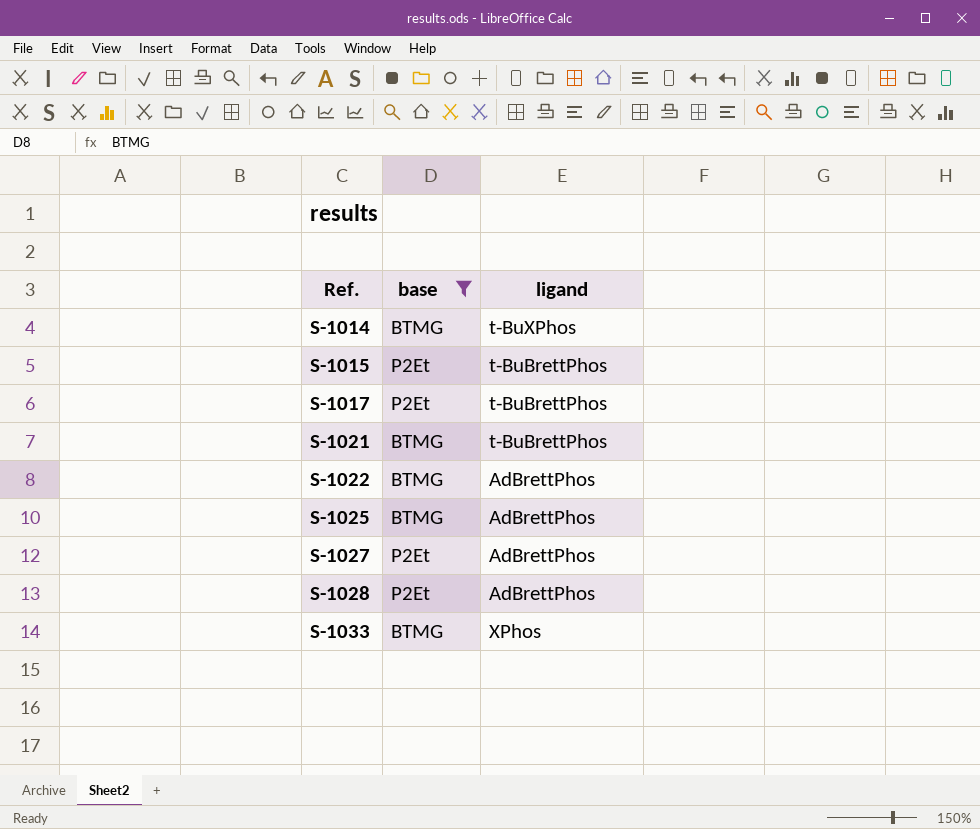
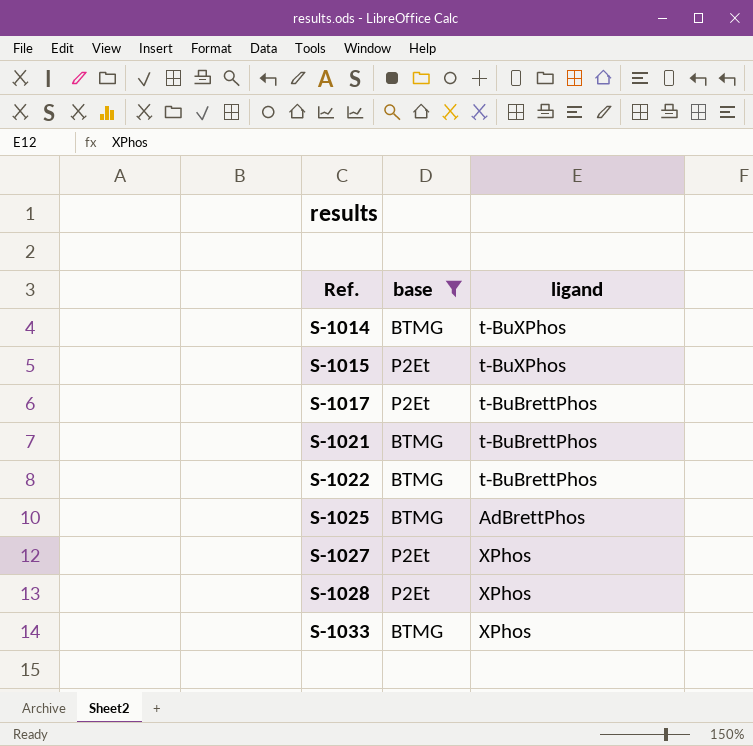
S-1015 | ligand: t-BuBrettPhos -> t-BuXPhos
S-1022 | ligand: AdBrettPhos -> t-BuBrettPhos
S-1027 | ligand: AdBrettPhos -> XPhos
S-1028 | ligand: AdBrettPhos -> XPhos

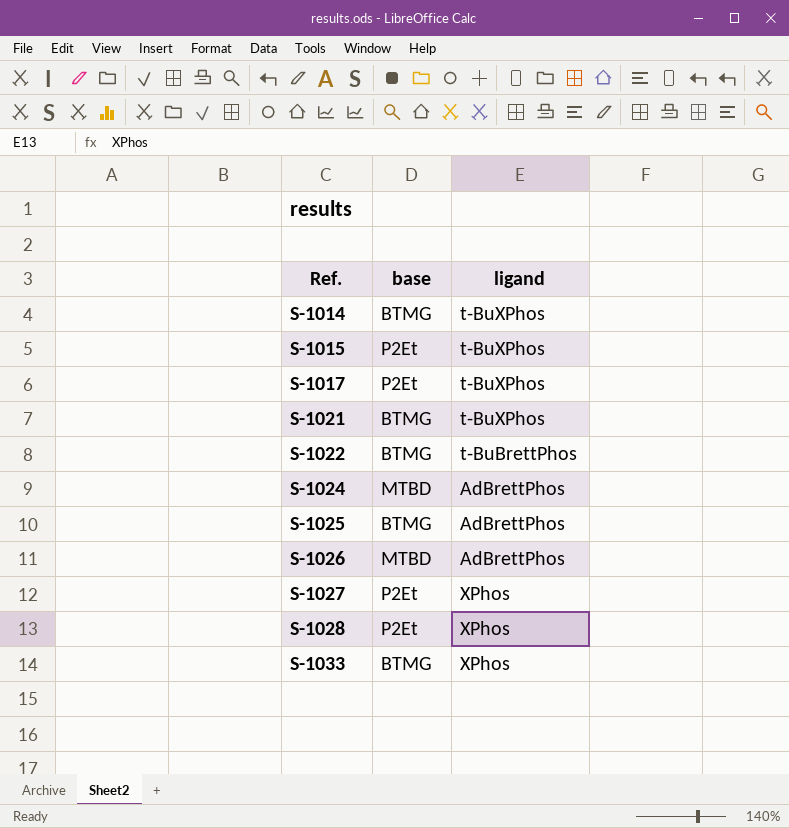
filter: base != MTBD -> none
S-1017 | ligand: t-BuBrettPhos -> t-BuXPhos
S-1021 | ligand: t-BuBrettPhos -> t-BuXPhos

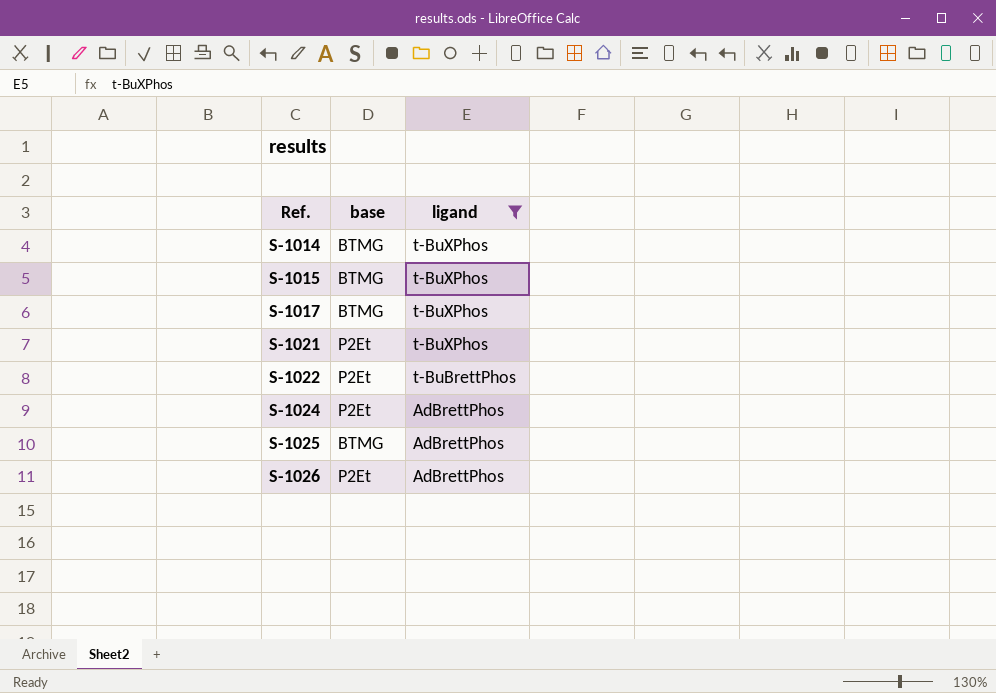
filter: none -> ligand != XPhos
S-1015 | base: P2Et -> BTMG
S-1017 | base: P2Et -> BTMG
S-1021 | base: BTMG -> P2Et
S-1022 | base: BTMG -> P2Et
S-1024 | base: MTBD -> P2Et
S-1026 | base: MTBD -> P2Et

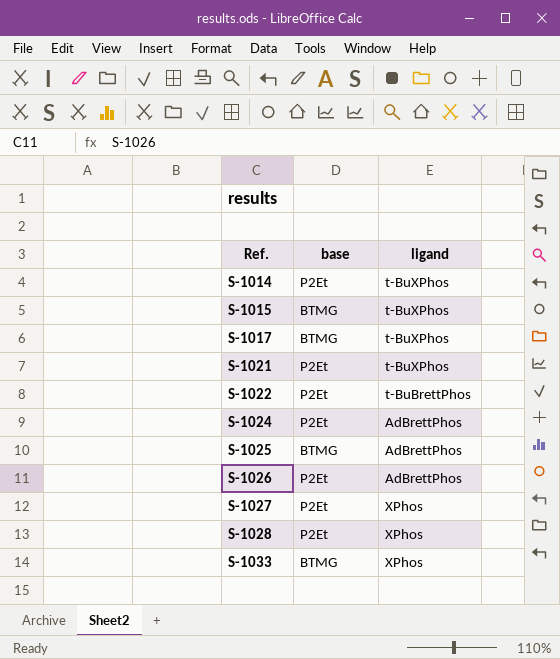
filter: ligand != XPhos -> none
S-1014 | base: BTMG -> P2Et

